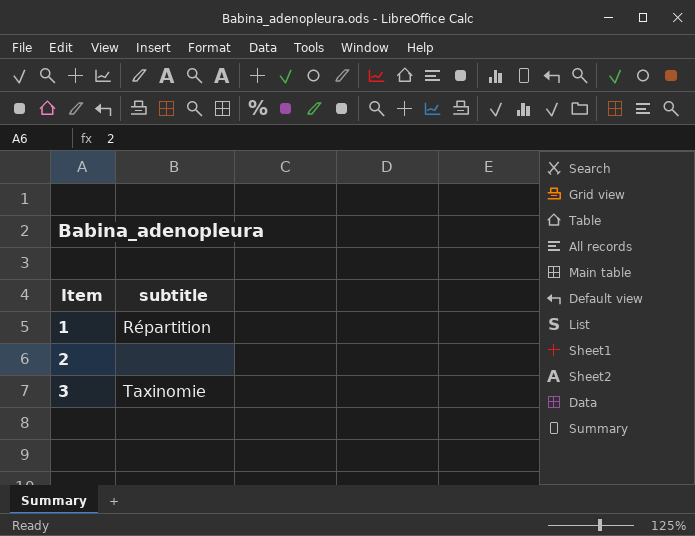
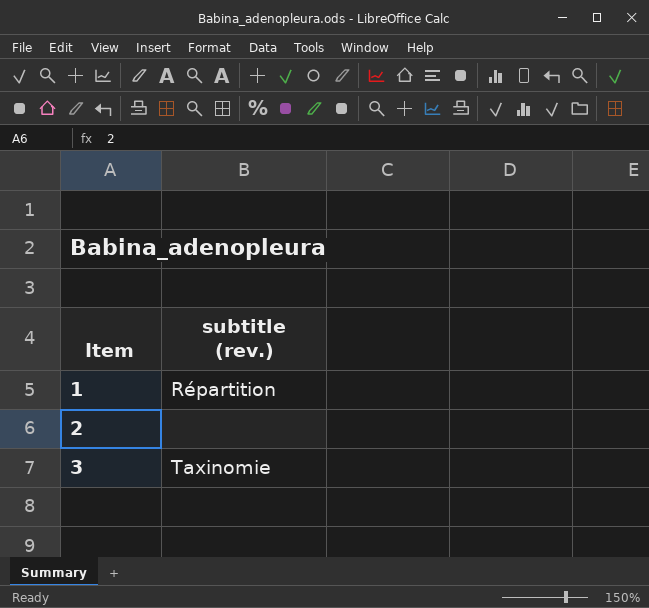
column name: subtitle -> subtitle (rev.)

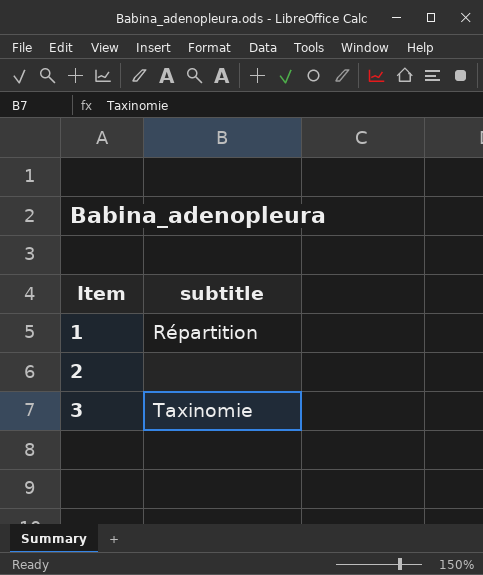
column name: subtitle (rev.) -> subtitle

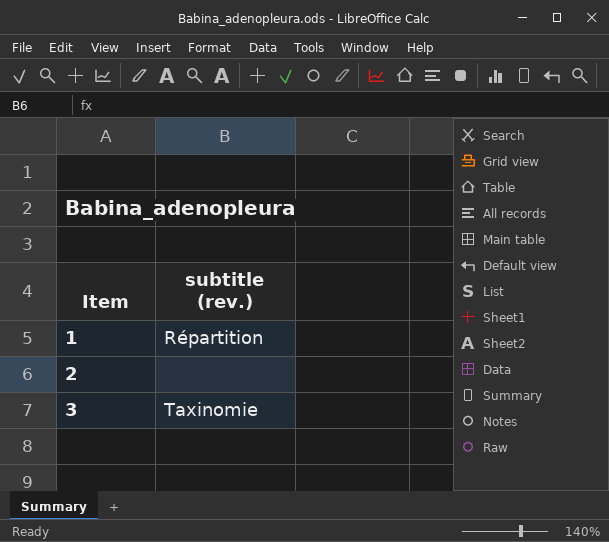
column name: subtitle -> subtitle (rev.)

